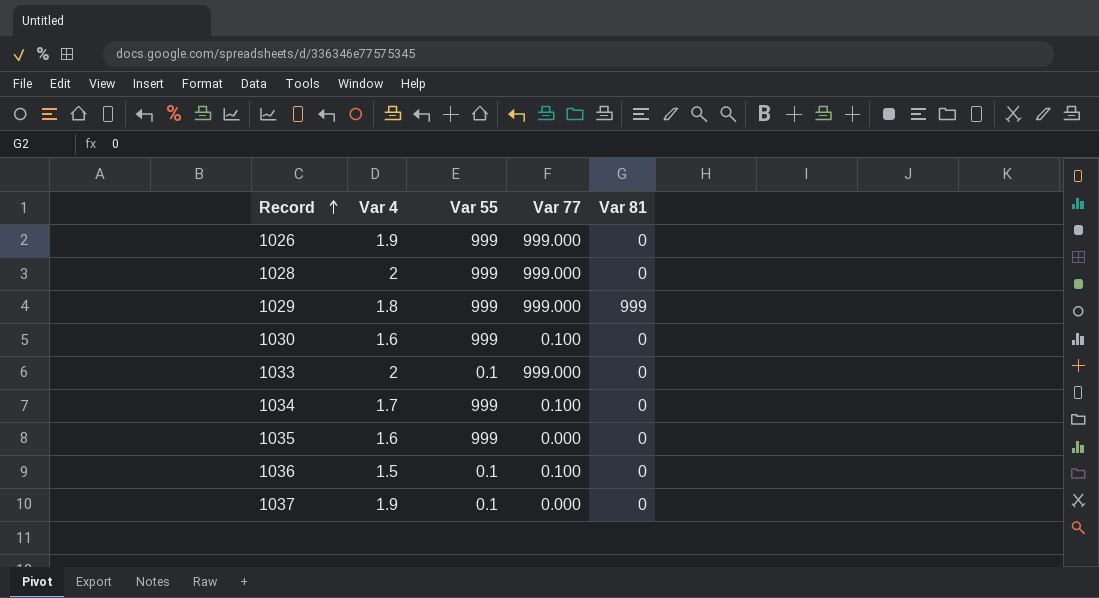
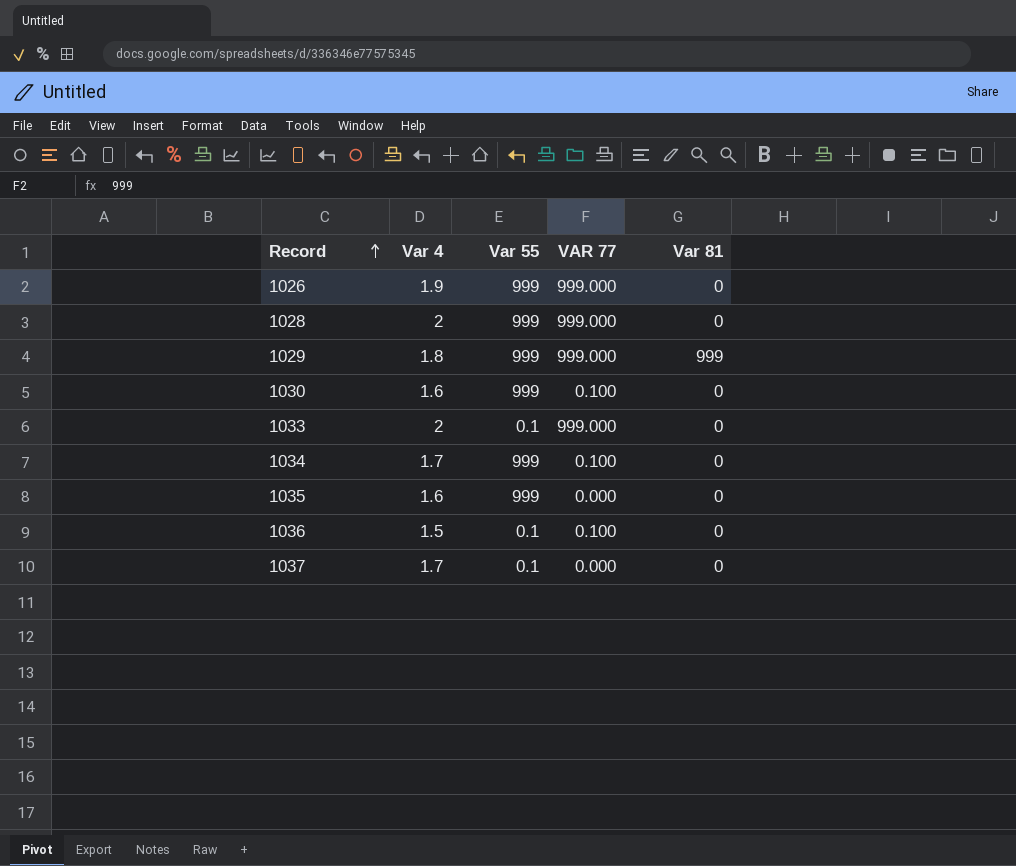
column name: Var 77 -> VAR 77
1037 | Var 4: 1.9 -> 1.7

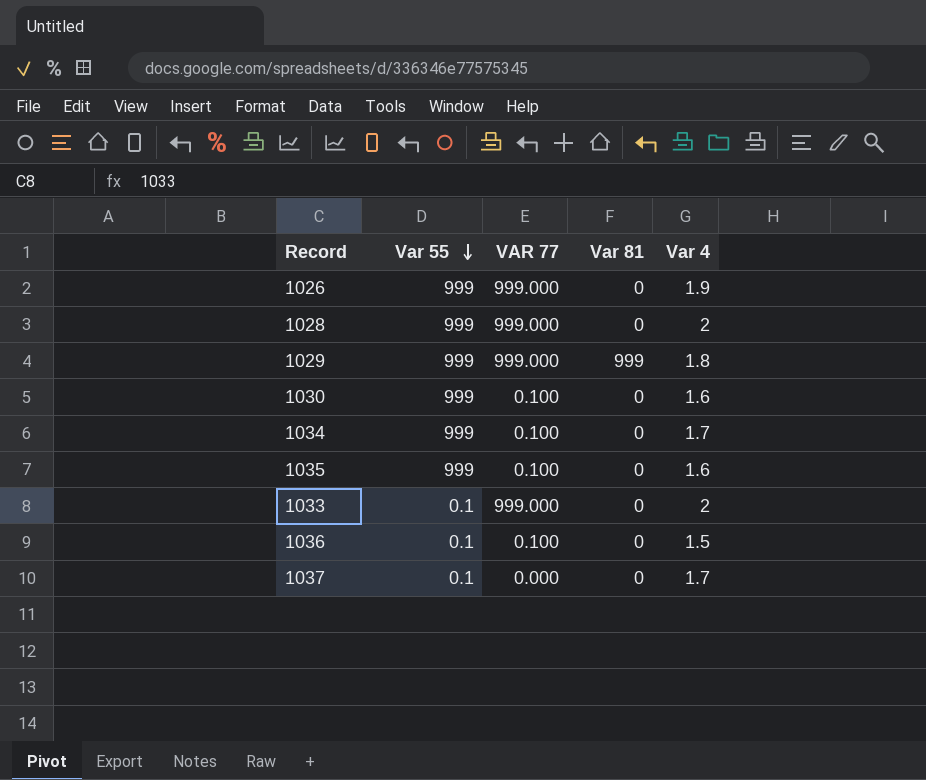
row order: Record ascending -> Var 55 descending
column Var 4 | position: 2 -> 5
1035 | VAR 77: 0.000 -> 0.100

